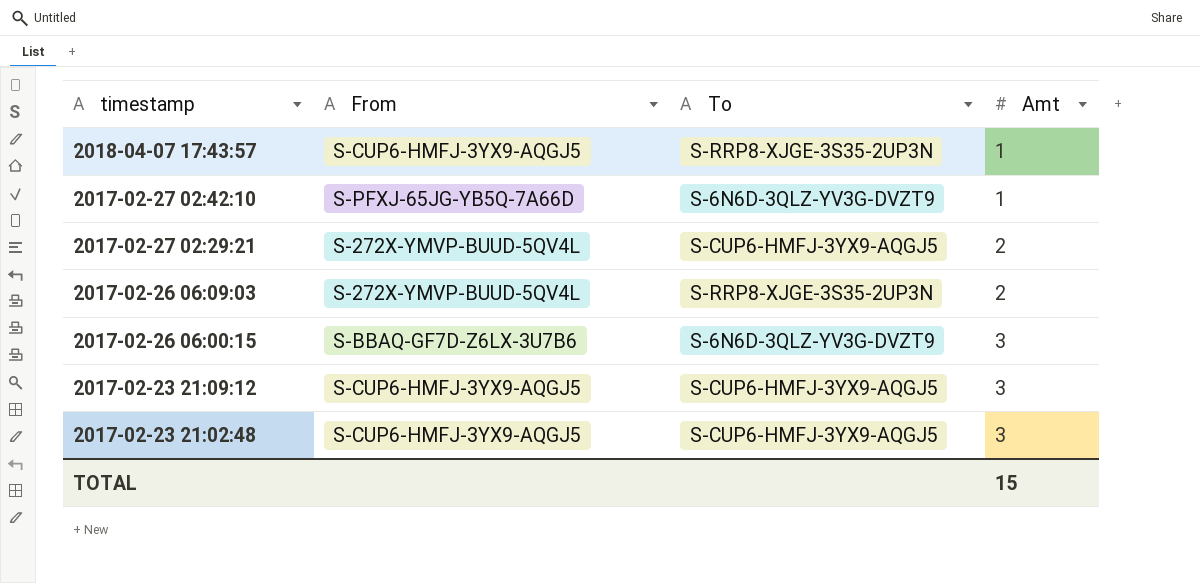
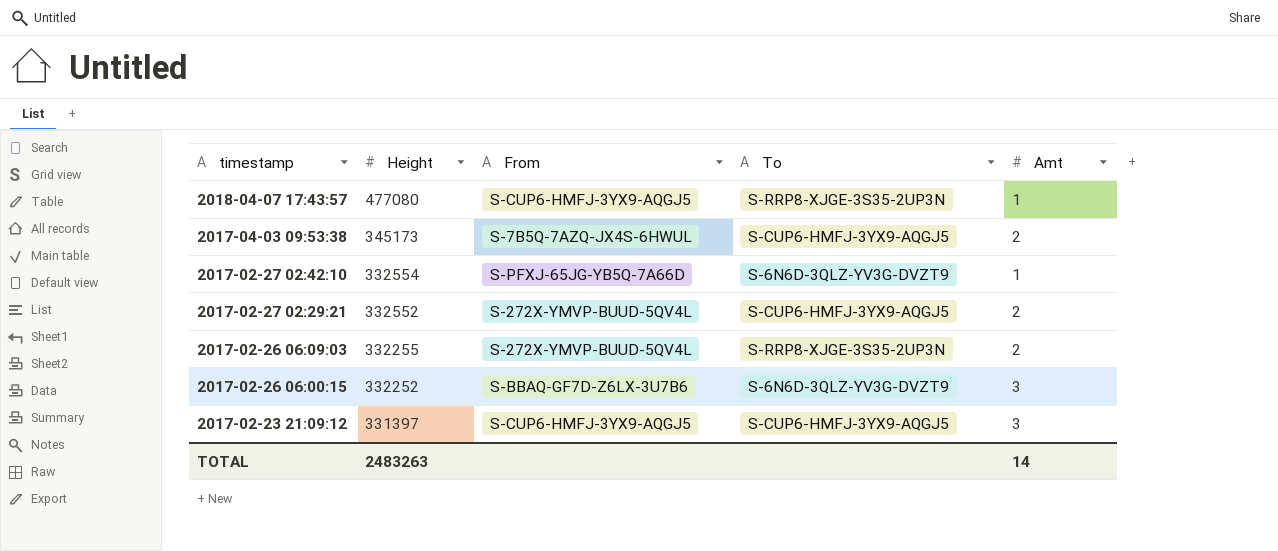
column Height | position: none -> 2
row 2017-02-23 21:02:48: S-CUP6-HMFJ-3YX9-AQGJ5 | S-CUP6-HMFJ-3YX9-AQGJ5 | 3 -> none
row 2017-04-03 09:53:38: none -> 345173 | S-7B5Q-7AZQ-JX4S-6HWUL | S-CUP6-HMFJ-3YX9-AQGJ5 | 2
TOTAL | Amt: 15 -> 14

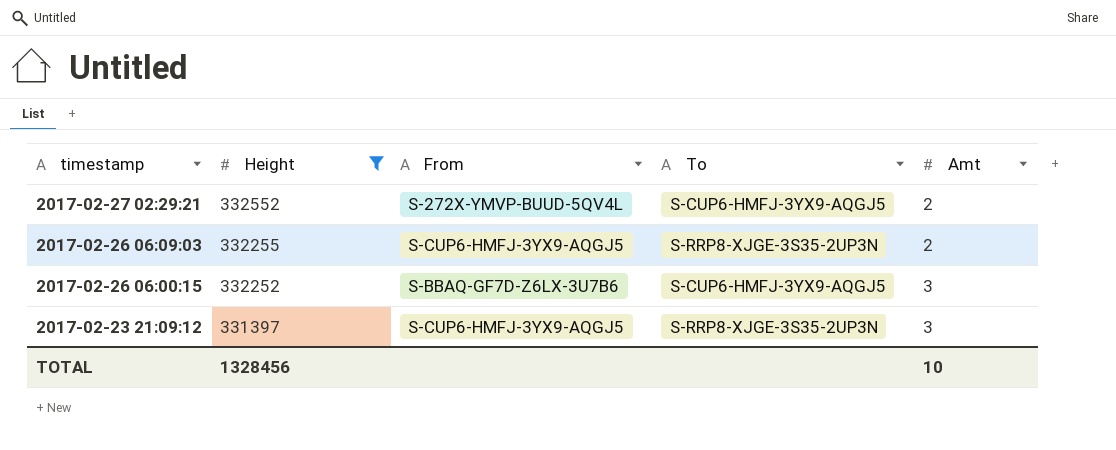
filter: none -> Height <= 332552
2017-02-26 06:09:03 | From: S-272X-YMVP-BUUD-5QV4L -> S-CUP6-HMFJ-3YX9-AQGJ5
2017-02-26 06:00:15 | To: S-6N6D-3QLZ-YV3G-DVZT9 -> S-CUP6-HMFJ-3YX9-AQGJ5
2017-02-23 21:09:12 | To: S-CUP6-HMFJ-3YX9-AQGJ5 -> S-RRP8-XJGE-3S35-2UP3N
TOTAL | Height: 2483263 -> 1328456
TOTAL | Amt: 14 -> 10

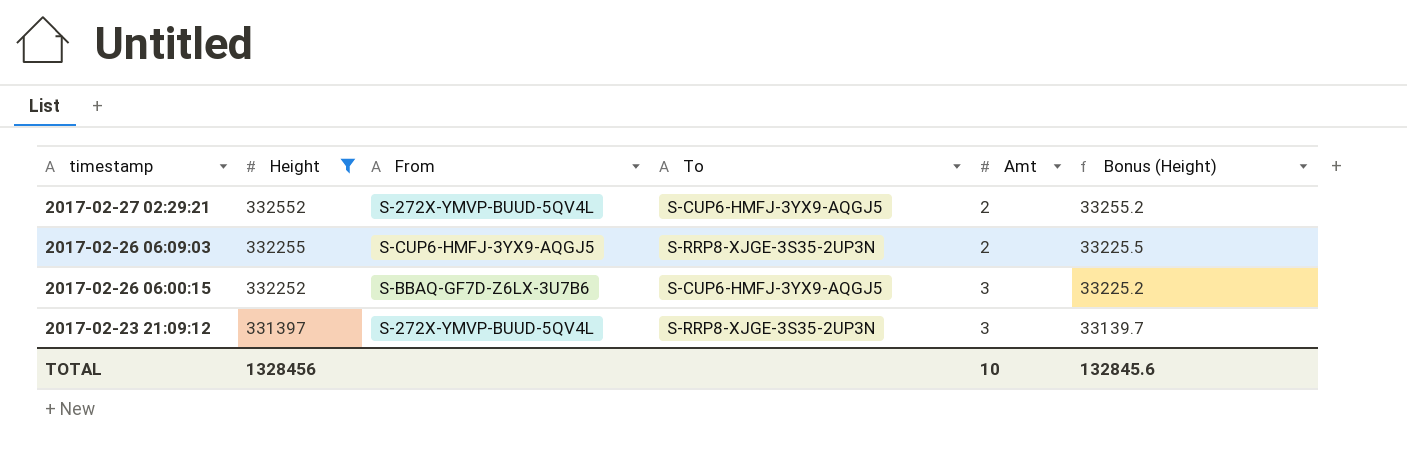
column Bonus (Height) | formula: none -> [Height] * 0.1
2017-02-23 21:09:12 | From: S-CUP6-HMFJ-3YX9-AQGJ5 -> S-272X-YMVP-BUUD-5QV4L

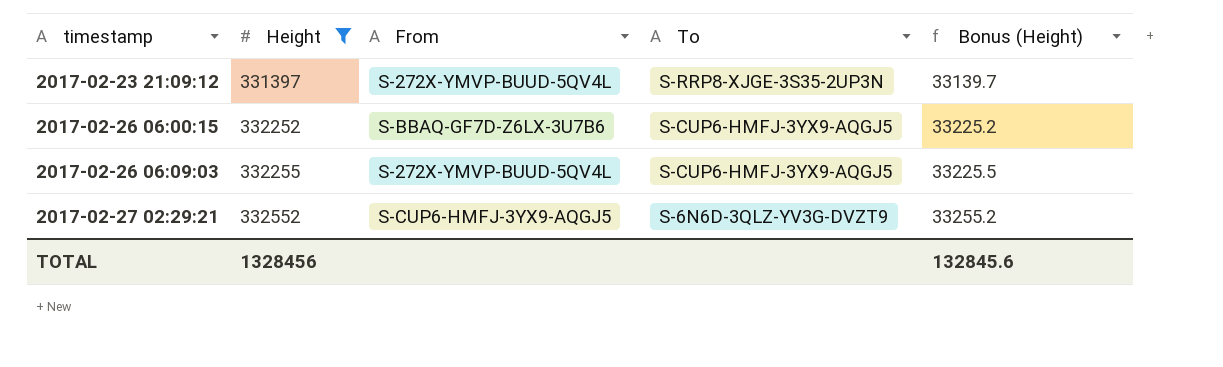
row order: timestamp descending -> timestamp ascending
column Amt | position: 5 -> none
2017-02-26 06:09:03 | From: S-CUP6-HMFJ-3YX9-AQGJ5 -> S-272X-YMVP-BUUD-5QV4L
2017-02-26 06:09:03 | To: S-RRP8-XJGE-3S35-2UP3N -> S-CUP6-HMFJ-3YX9-AQGJ5
2017-02-27 02:29:21 | From: S-272X-YMVP-BUUD-5QV4L -> S-CUP6-HMFJ-3YX9-AQGJ5
2017-02-27 02:29:21 | To: S-CUP6-HMFJ-3YX9-AQGJ5 -> S-6N6D-3QLZ-YV3G-DVZT9

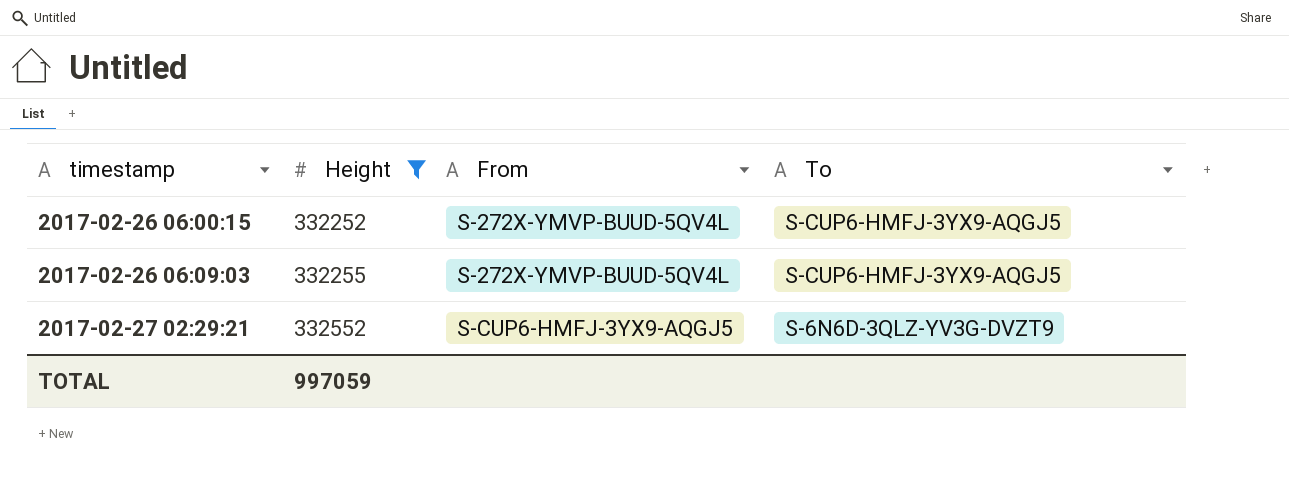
column Bonus (Height) | formula: [Height] * 0.1 -> none
row 2017-02-23 21:09:12: 331397 | S-272X-YMVP-BUUD-5QV4L | S-RRP8-XJGE-3S35-2UP3N | 33139.7 -> none
2017-02-26 06:00:15 | From: S-BBAQ-GF7D-Z6LX-3U7B6 -> S-272X-YMVP-BUUD-5QV4L
TOTAL | Height: 1328456 -> 997059

